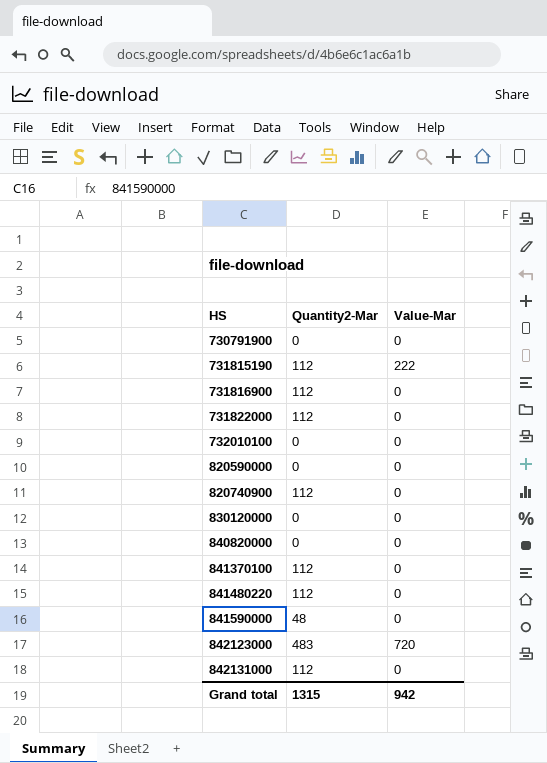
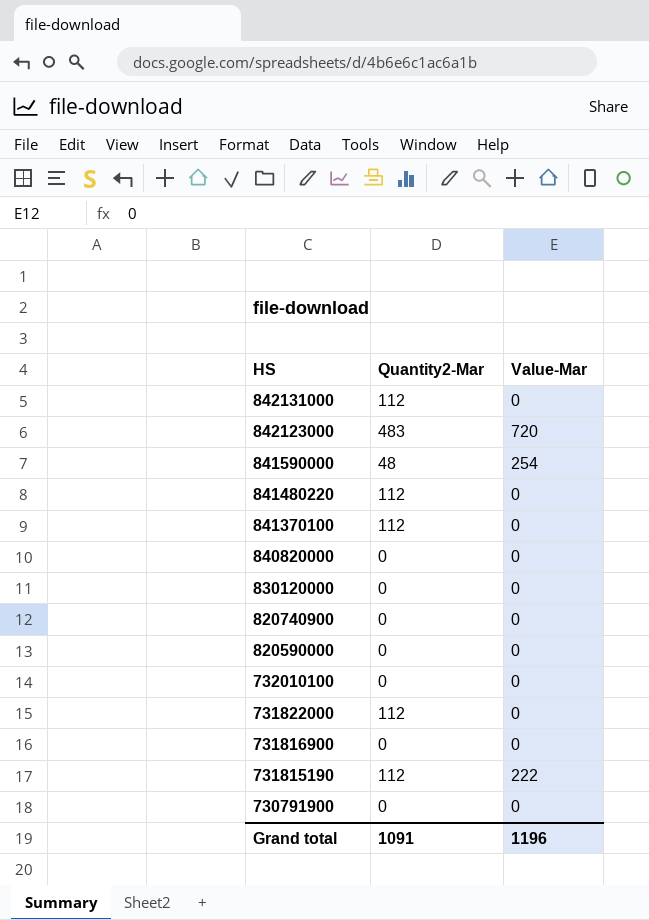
row order: HS ascending -> HS descending
841590000 | Value-Mar: 0 -> 254
820740900 | Quantity2-Mar: 112 -> 0
731816900 | Quantity2-Mar: 112 -> 0
Grand total | Quantity2-Mar: 1315 -> 1091
Grand total | Value-Mar: 942 -> 1196

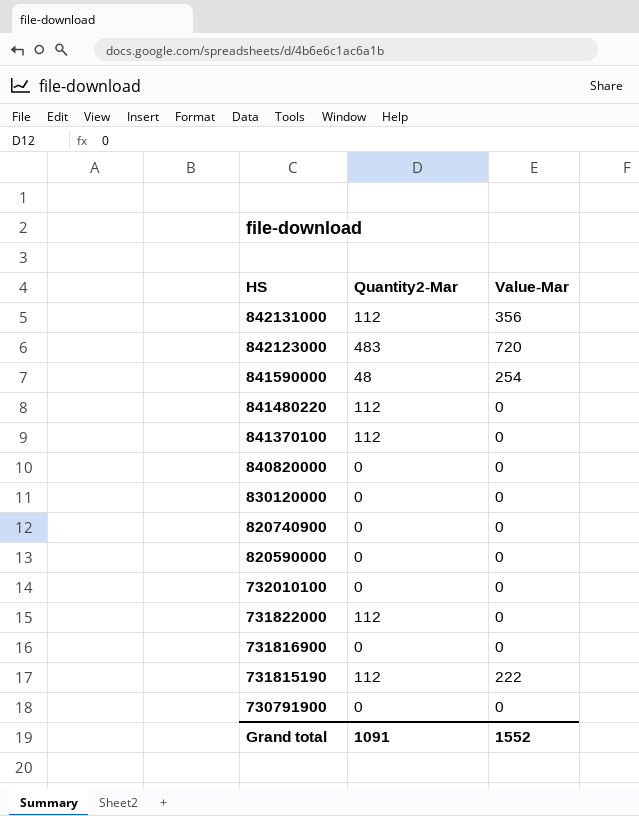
842131000 | Value-Mar: 0 -> 356
Grand total | Value-Mar: 1196 -> 1552

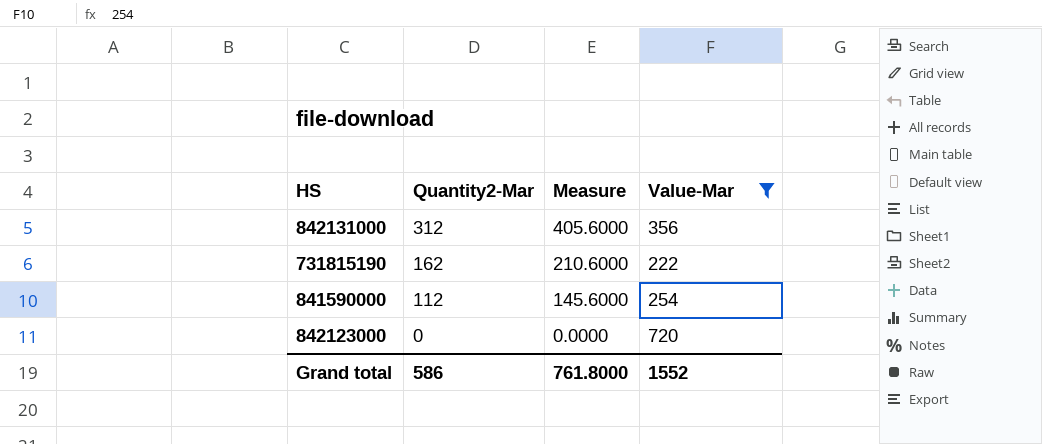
filter: none -> Value-Mar != 0
row order: HS descending -> Quantity2-Mar descending
column Measure | formula: none -> [Quantity2-Mar] * 1.3
842131000 | Quantity2-Mar: 112 -> 312
731815190 | Quantity2-Mar: 112 -> 162
841590000 | Quantity2-Mar: 48 -> 112
842123000 | Quantity2-Mar: 483 -> 0
Grand total | Quantity2-Mar: 1091 -> 586

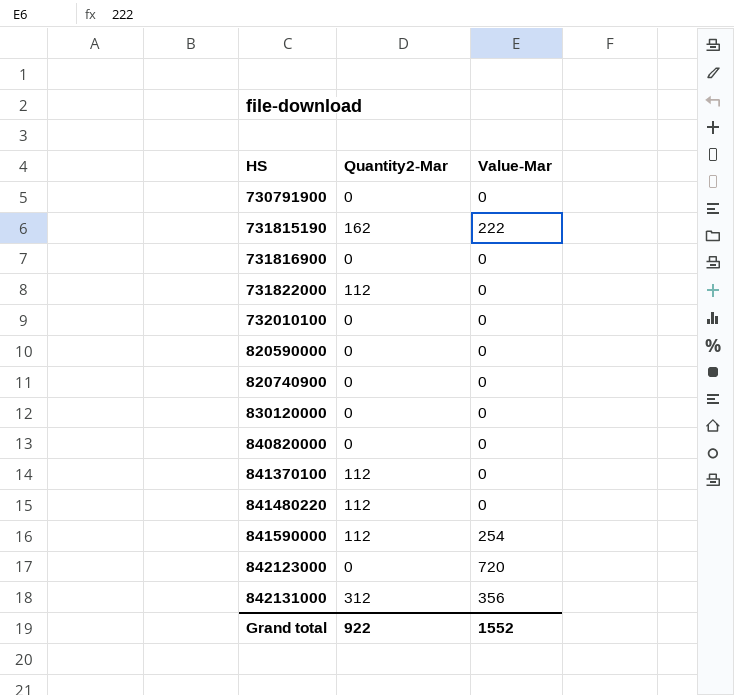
filter: Value-Mar != 0 -> none
row order: Quantity2-Mar descending -> HS ascending
column Measure | formula: [Quantity2-Mar] * 1.3 -> none
Grand total | Quantity2-Mar: 586 -> 922

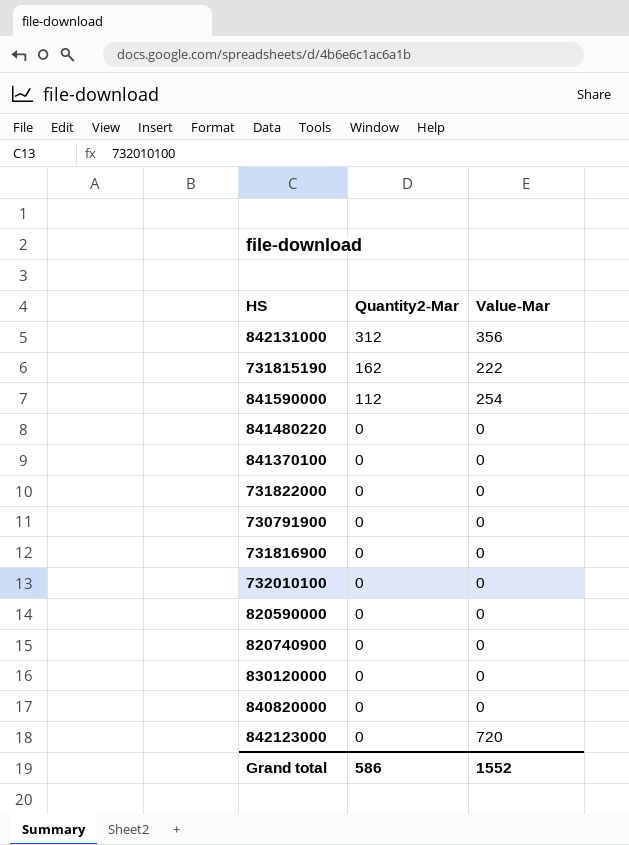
row order: HS ascending -> Quantity2-Mar descending
841480220 | Quantity2-Mar: 112 -> 0
841370100 | Quantity2-Mar: 112 -> 0
731822000 | Quantity2-Mar: 112 -> 0
Grand total | Quantity2-Mar: 922 -> 586

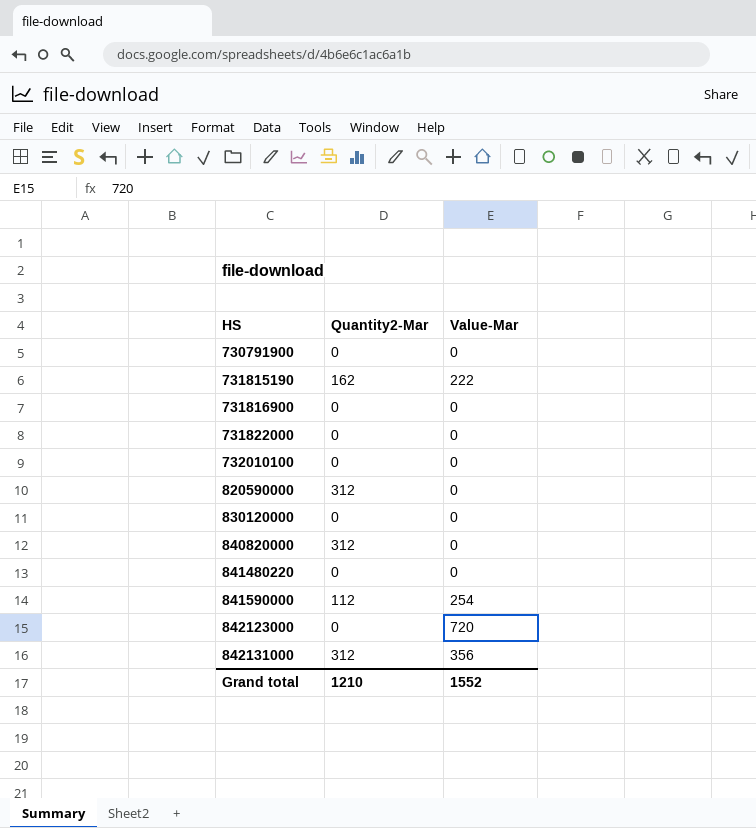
row order: Quantity2-Mar descending -> HS ascending
row 841370100: 0 | 0 -> none
row 820740900: 0 | 0 -> none
820590000 | Quantity2-Mar: 0 -> 312
840820000 | Quantity2-Mar: 0 -> 312
Grand total | Quantity2-Mar: 586 -> 1210

